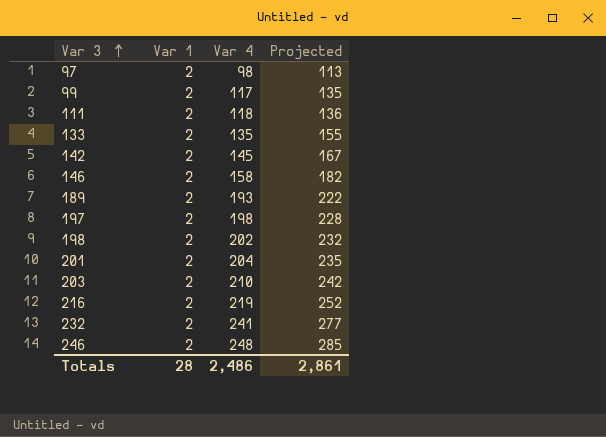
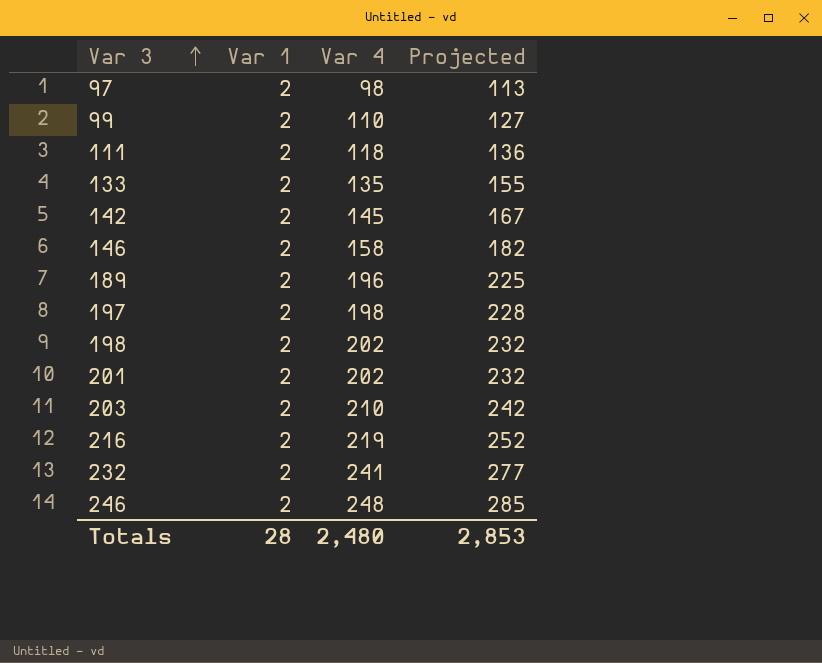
99 | Var 4: 117 -> 110
99 | Projected: 135 -> 127
189 | Var 4: 193 -> 196
189 | Projected: 222 -> 225
201 | Var 4: 204 -> 202
201 | Projected: 235 -> 232
Totals | Var 4: 2,486 -> 2,480
Totals | Projected: 2,861 -> 2,853

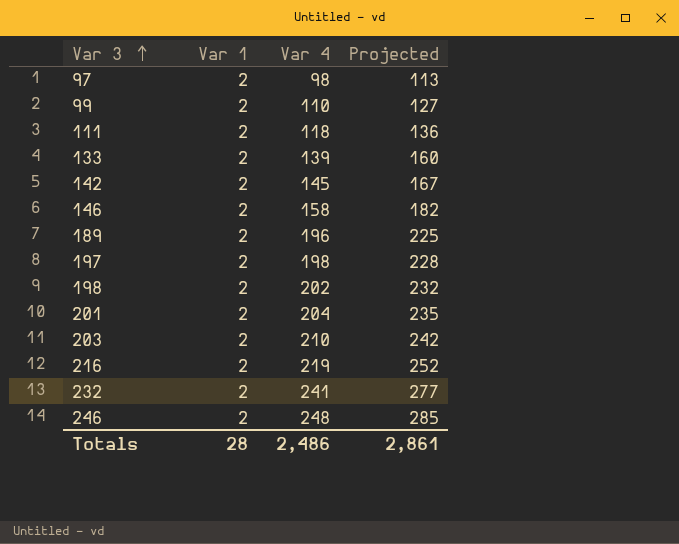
133 | Var 4: 135 -> 139
133 | Projected: 155 -> 160
201 | Var 4: 202 -> 204
201 | Projected: 232 -> 235
Totals | Var 4: 2,480 -> 2,486
Totals | Projected: 2,853 -> 2,861

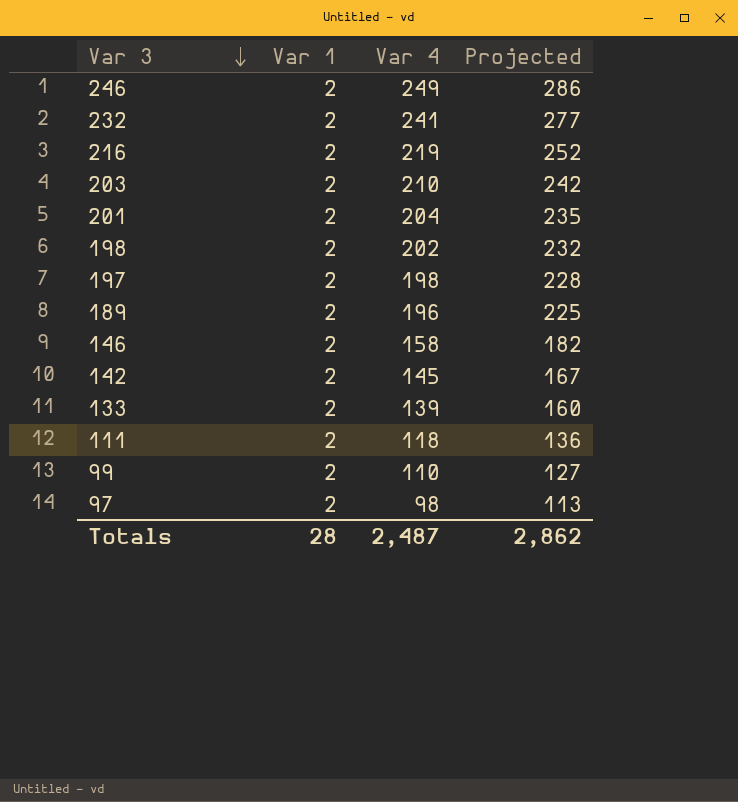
row order: Var 3 ascending -> Var 3 descending
246 | Var 4: 248 -> 249
246 | Projected: 285 -> 286
Totals | Var 4: 2,486 -> 2,487
Totals | Projected: 2,861 -> 2,862

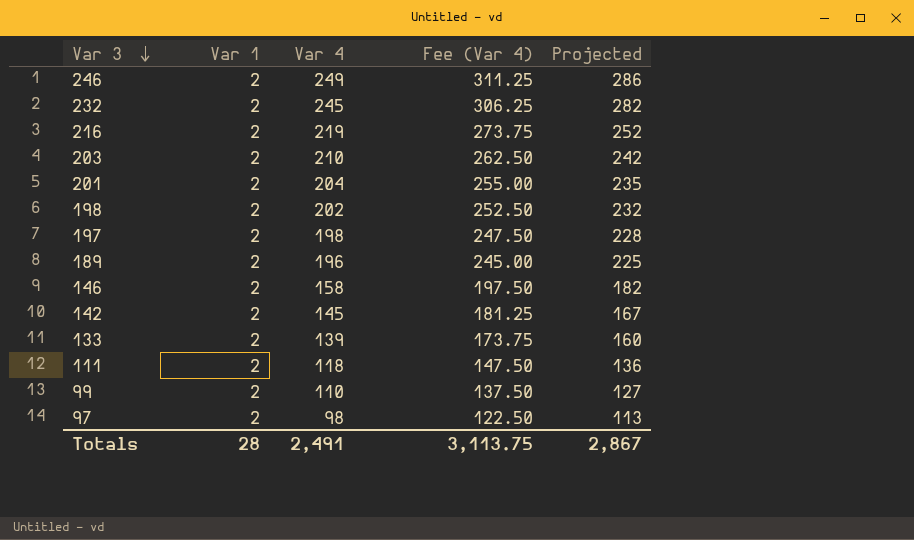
column Fee (Var 4) | formula: none -> [Var 4] * 1.25
232 | Var 4: 241 -> 245
232 | Projected: 277 -> 282
Totals | Var 4: 2,487 -> 2,491
Totals | Projected: 2,862 -> 2,867

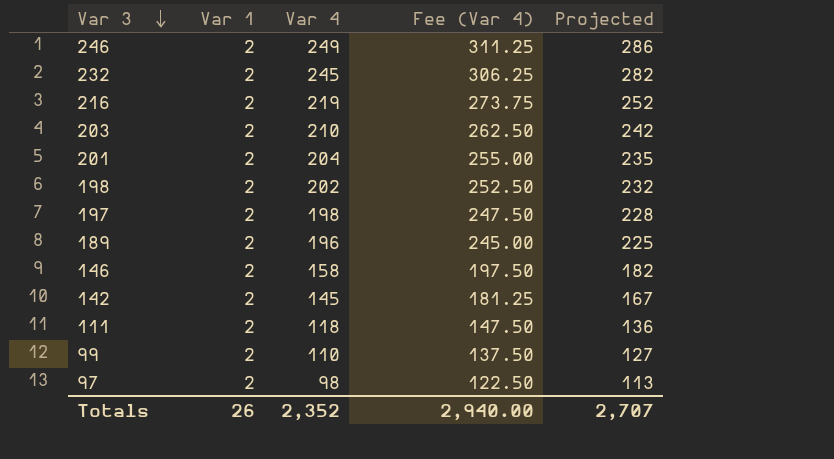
row 133: 2 | 139 | 173.75 | 160 -> none
Totals | Var 1: 28 -> 26
Totals | Var 4: 2,491 -> 2,352
Totals | Fee (Var 4): 3,113.75 -> 2,940.00
Totals | Projected: 2,867 -> 2,707

